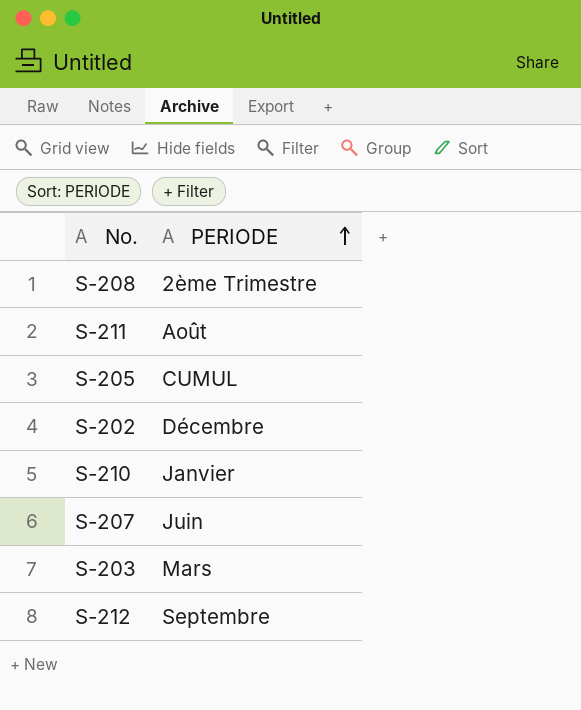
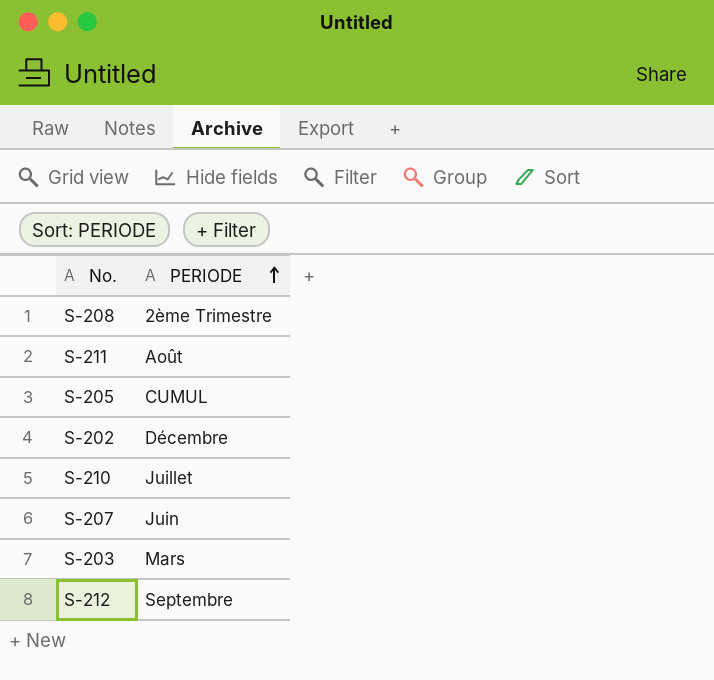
S-210 | PERIODE: Janvier -> Juillet

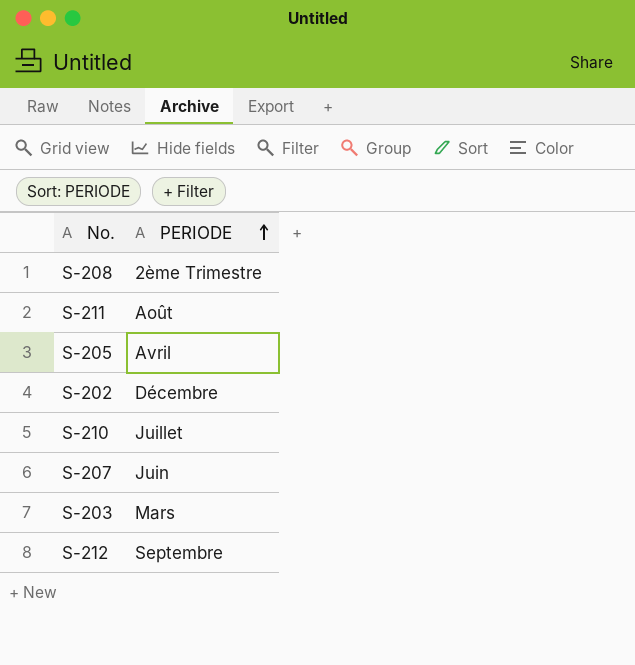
S-205 | PERIODE: CUMUL -> Avril

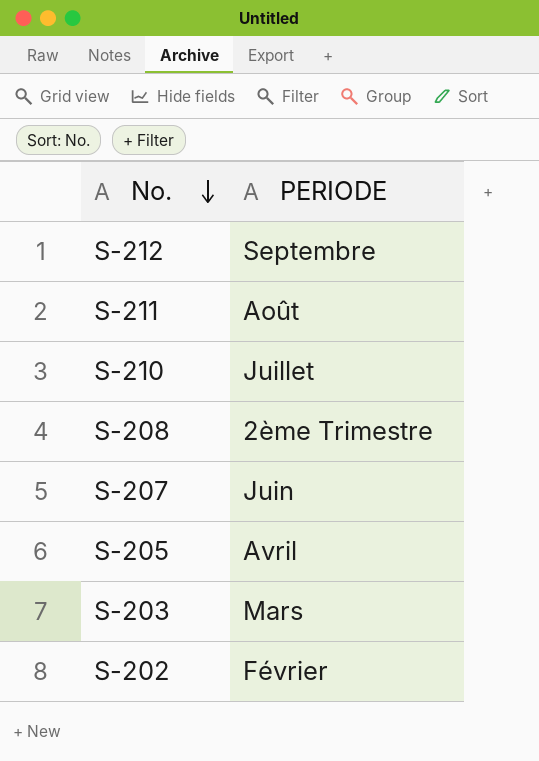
row order: PERIODE ascending -> No. descending
S-202 | PERIODE: Décembre -> Février

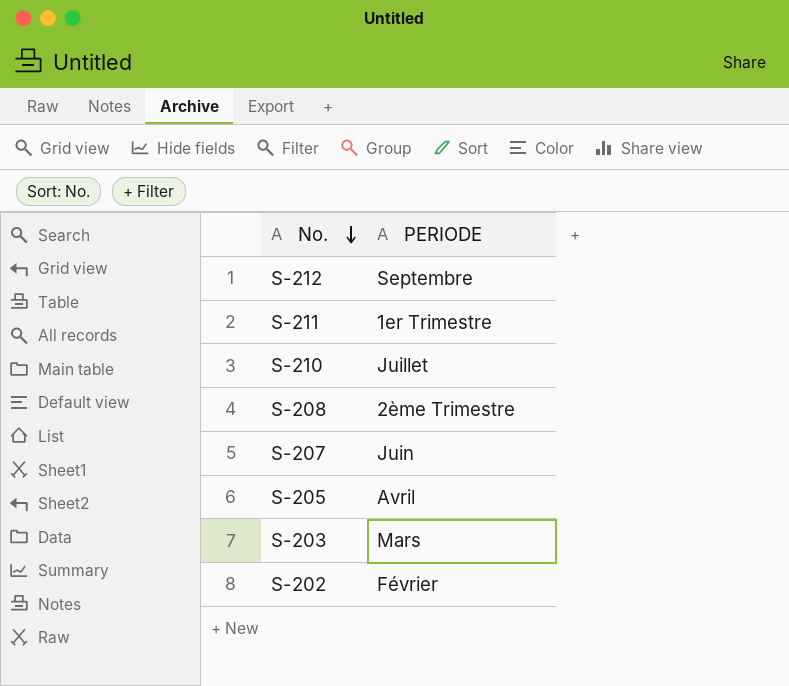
S-211 | PERIODE: Août -> 1er Trimestre

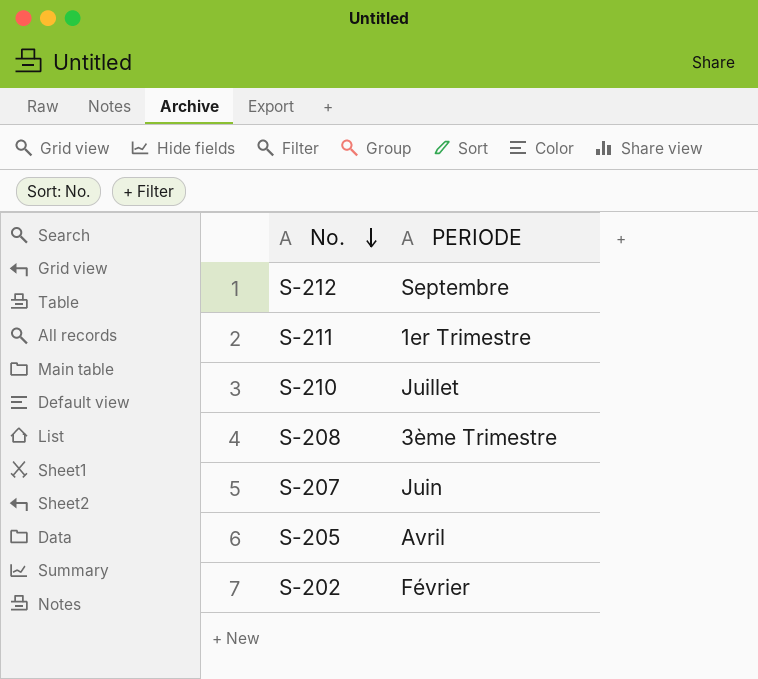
row S-203: Mars -> none
S-208 | PERIODE: 2ème Trimestre -> 3ème Trimestre

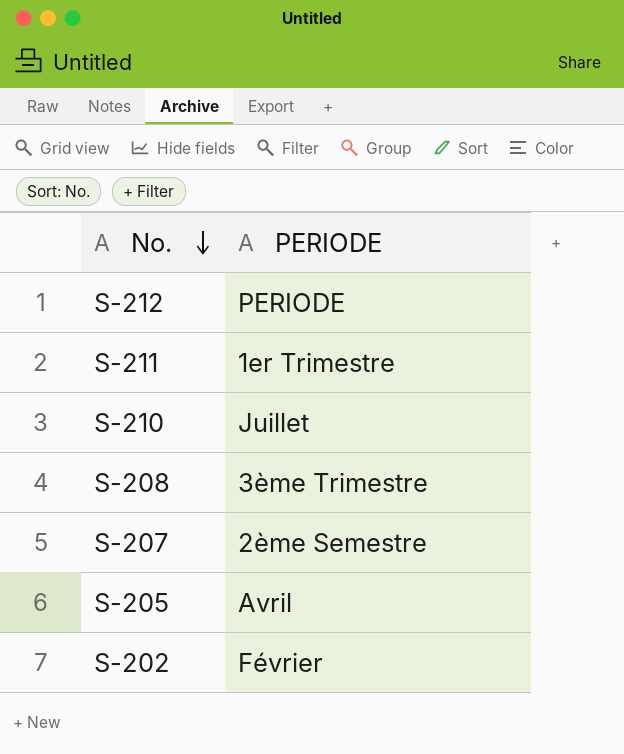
S-212 | PERIODE: Septembre -> PERIODE
S-207 | PERIODE: Juin -> 2ème Semestre

